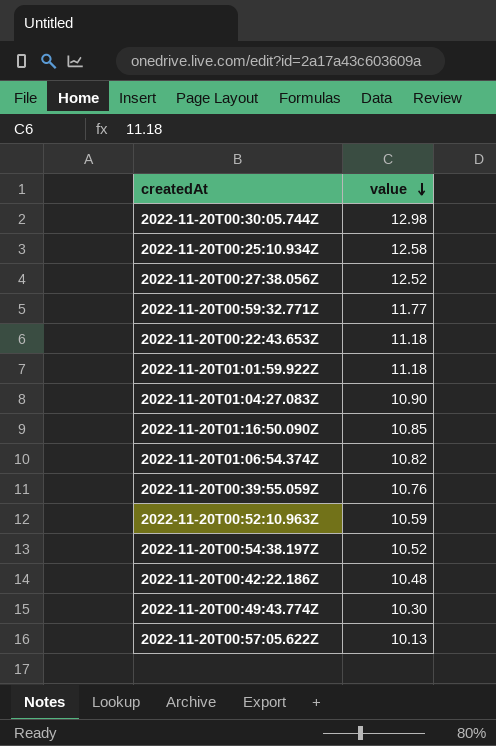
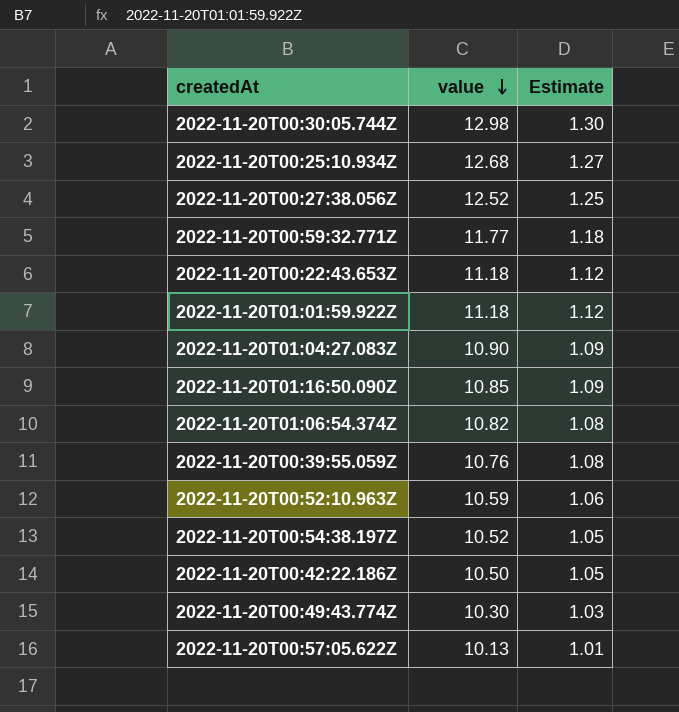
column Estimate | formula: none -> [value] * 0.1
2022-11-20T00:25:10.934Z | value: 12.58 -> 12.68
2022-11-20T00:42:22.186Z | value: 10.48 -> 10.50

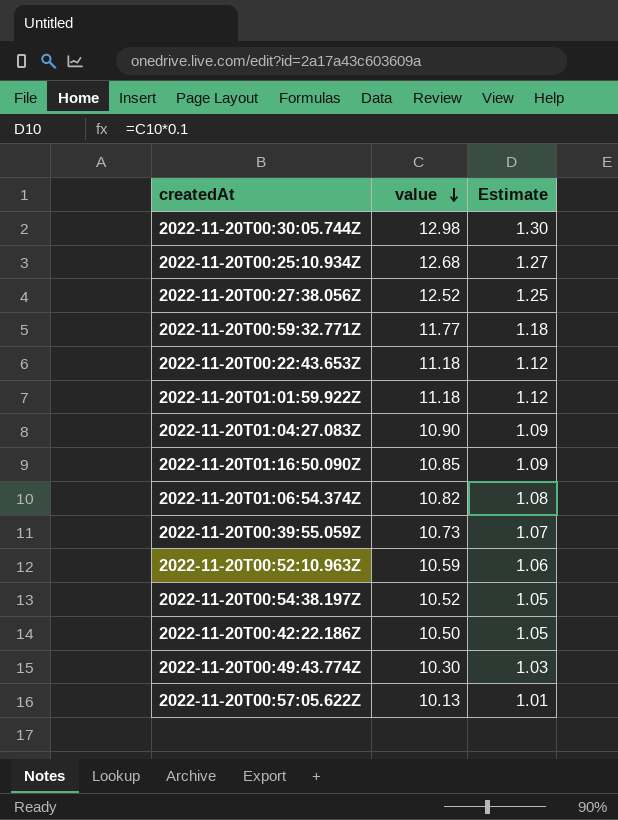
2022-11-20T00:39:55.059Z | value: 10.76 -> 10.73
2022-11-20T00:39:55.059Z | Estimate: 1.08 -> 1.07

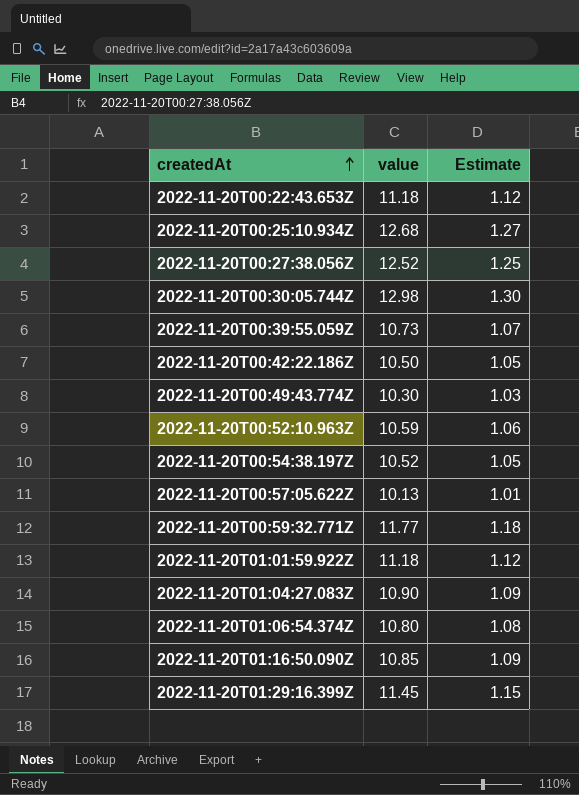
row order: value descending -> createdAt ascending
2022-11-20T01:06:54.374Z | value: 10.82 -> 10.80
row 2022-11-20T01:29:16.399Z: none -> 11.45 | 1.15

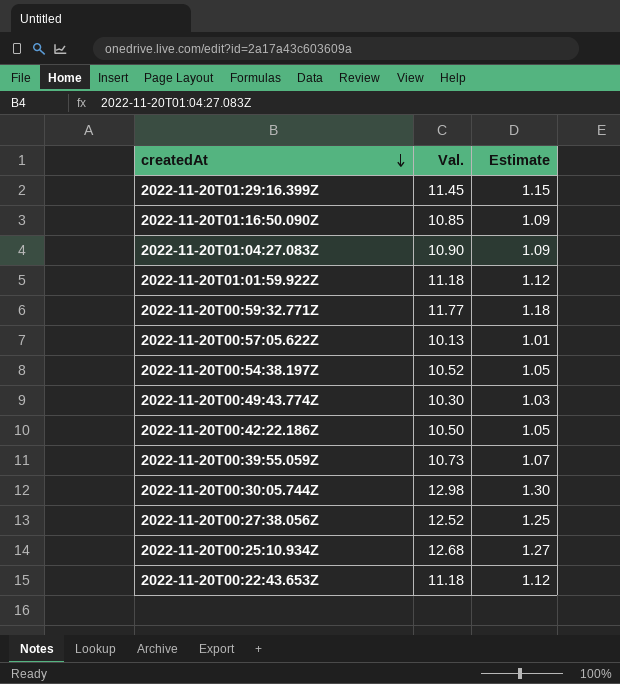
row order: createdAt ascending -> createdAt descending
column name: value -> Val.
row 2022-11-20T00:52:10.963Z: 10.59 | 1.06 -> none
row 2022-11-20T01:06:54.374Z: 10.80 | 1.08 -> none

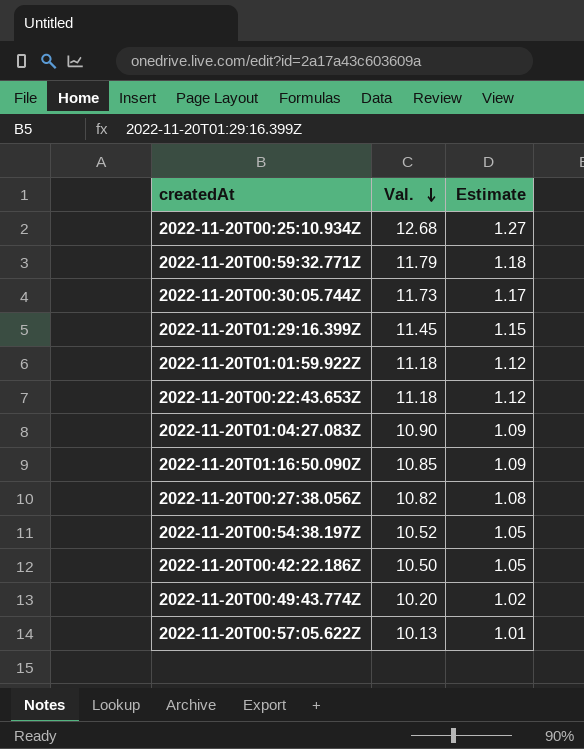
row order: createdAt descending -> Val. descending
row 2022-11-20T00:39:55.059Z: 10.73 | 1.07 -> none
2022-11-20T00:59:32.771Z | Val.: 11.77 -> 11.79
2022-11-20T00:30:05.744Z | Val.: 12.98 -> 11.73
2022-11-20T00:30:05.744Z | Estimate: 1.30 -> 1.17
2022-11-20T00:27:38.056Z | Val.: 12.52 -> 10.82
2022-11-20T00:27:38.056Z | Estimate: 1.25 -> 1.08
2022-11-20T00:49:43.774Z | Val.: 10.30 -> 10.20
2022-11-20T00:49:43.774Z | Estimate: 1.03 -> 1.02

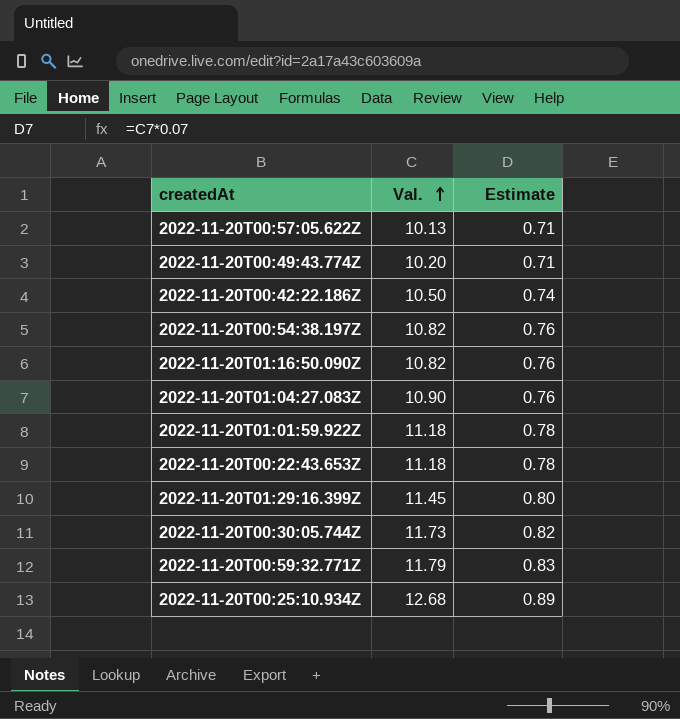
row order: Val. descending -> Val. ascending
column Estimate | formula: [Val.] * 0.1 -> [Val.] * 0.07
row 2022-11-20T00:27:38.056Z: 10.82 | 1.08 -> none
2022-11-20T00:54:38.197Z | Val.: 10.52 -> 10.82
2022-11-20T01:16:50.090Z | Val.: 10.85 -> 10.82

